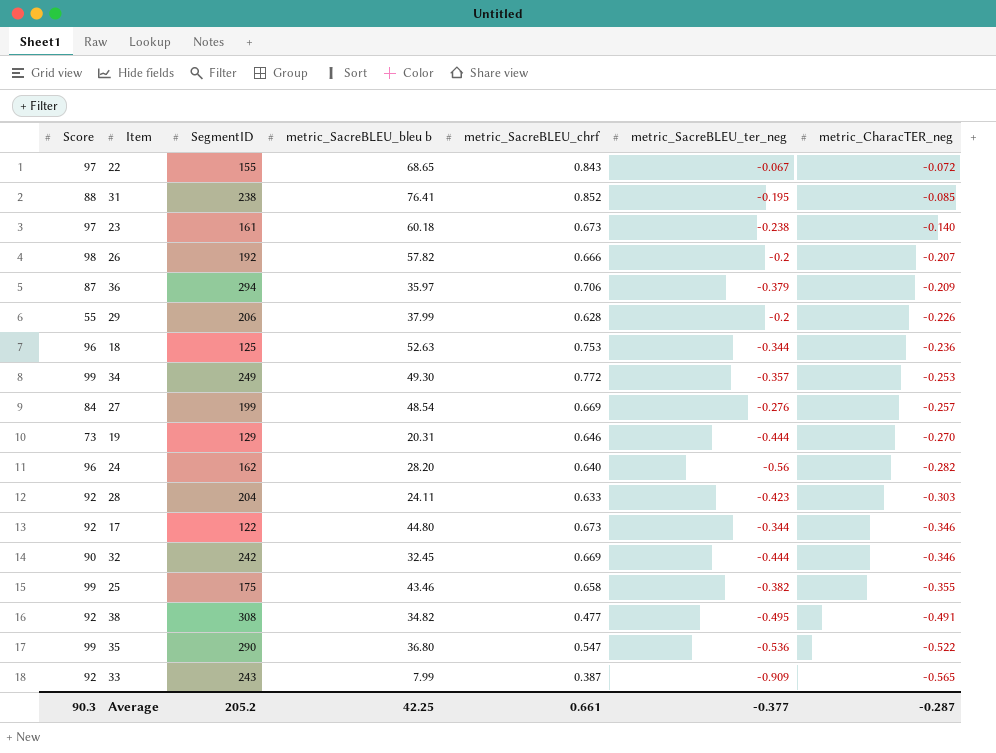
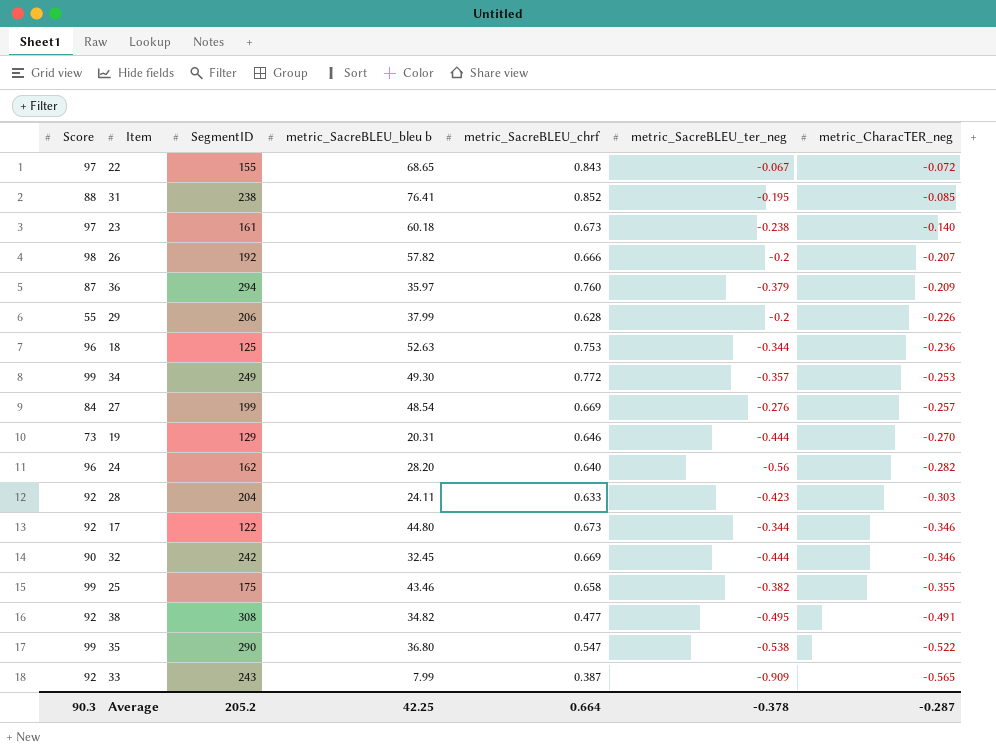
36 | metric_SacreBLEU_chrf: 0.706 -> 0.760
35 | metric_SacreBLEU_ter_neg: -0.536 -> -0.538
Average | metric_SacreBLEU_chrf: 0.661 -> 0.664
Average | metric_SacreBLEU_ter_neg: -0.377 -> -0.378

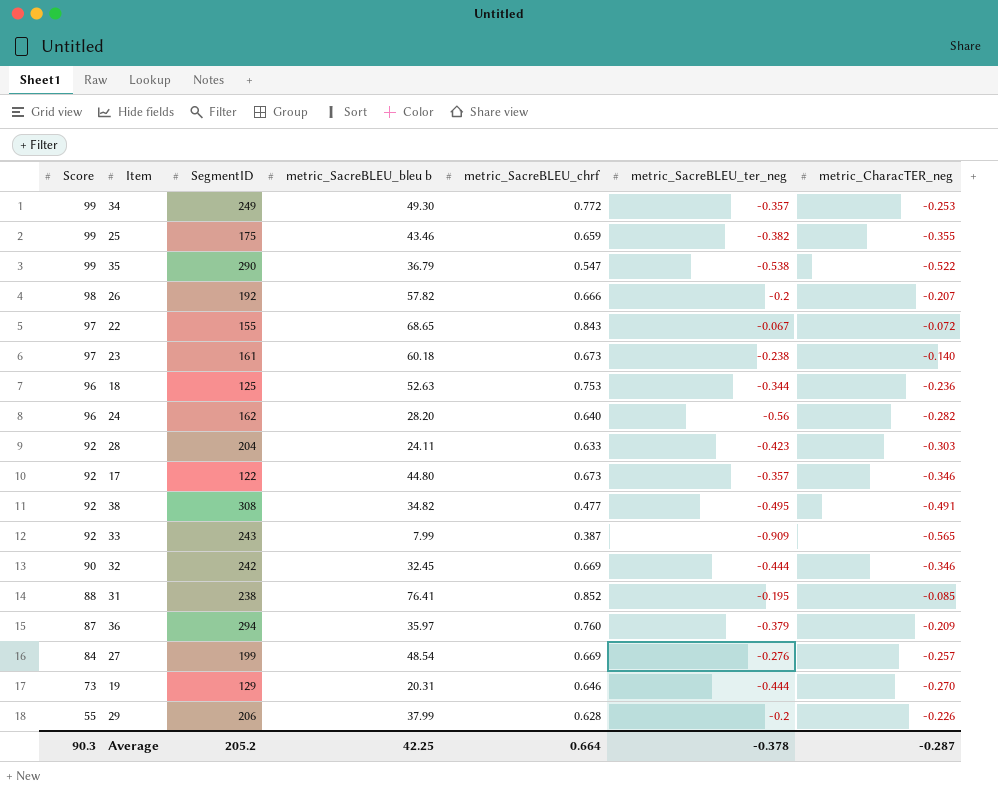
row order: metric_CharacTER_neg descending -> Score descending
25 | metric_SacreBLEU_chrf: 0.658 -> 0.659
35 | metric_SacreBLEU_bleu b: 36.80 -> 36.79
17 | metric_SacreBLEU_ter_neg: -0.344 -> -0.357

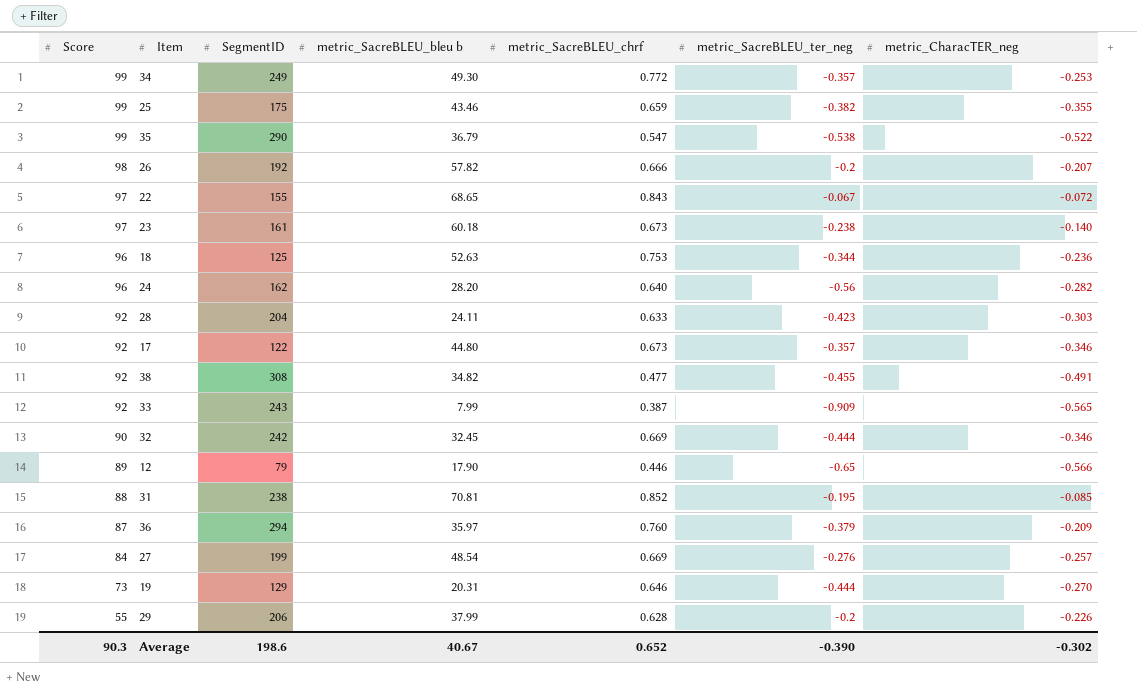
38 | metric_SacreBLEU_ter_neg: -0.495 -> -0.455
row 12: none -> 89 | 79 | 17.90 | 0.446 | -0.65 | -0.566
31 | metric_SacreBLEU_bleu b: 76.41 -> 70.81
Average | SegmentID: 205.2 -> 198.6
Average | metric_SacreBLEU_bleu b: 42.25 -> 40.67
Average | metric_SacreBLEU_chrf: 0.664 -> 0.652
Average | metric_SacreBLEU_ter_neg: -0.378 -> -0.390
Average | metric_CharacTER_neg: -0.287 -> -0.302

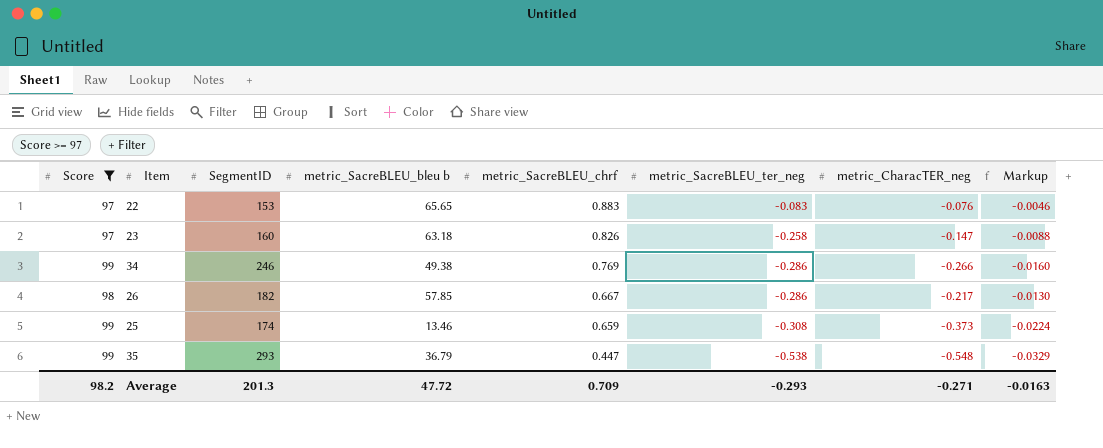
filter: none -> Score >= 97
row order: Score descending -> metric_SacreBLEU_chrf descending
column Markup | formula: none -> [metric_CharacTER_neg] * 0.06
22 | SegmentID: 155 -> 153
22 | metric_SacreBLEU_bleu b: 68.65 -> 65.65
22 | metric_SacreBLEU_chrf: 0.843 -> 0.883
22 | metric_SacreBLEU_ter_neg: -0.067 -> -0.083
22 | metric_CharacTER_neg: -0.072 -> -0.076
23 | SegmentID: 161 -> 160
23 | metric_SacreBLEU_bleu b: 60.18 -> 63.18
23 | metric_SacreBLEU_chrf: 0.673 -> 0.826
23 | metric_SacreBLEU_ter_neg: -0.238 -> -0.258
23 | metric_CharacTER_neg: -0.140 -> -0.147
34 | SegmentID: 249 -> 246
34 | metric_SacreBLEU_bleu b: 49.30 -> 49.38
34 | metric_SacreBLEU_chrf: 0.772 -> 0.769
34 | metric_SacreBLEU_ter_neg: -0.357 -> -0.286
34 | metric_CharacTER_neg: -0.253 -> -0.266
26 | SegmentID: 192 -> 182
26 | metric_SacreBLEU_bleu b: 57.82 -> 57.85
26 | metric_SacreBLEU_chrf: 0.666 -> 0.667
26 | metric_SacreBLEU_ter_neg: -0.2 -> -0.286
26 | metric_CharacTER_neg: -0.207 -> -0.217
25 | SegmentID: 175 -> 174
25 | metric_SacreBLEU_bleu b: 43.46 -> 13.46
25 | metric_SacreBLEU_ter_neg: -0.382 -> -0.308
25 | metric_CharacTER_neg: -0.355 -> -0.373
35 | SegmentID: 290 -> 293
35 | metric_SacreBLEU_chrf: 0.547 -> 0.447
35 | metric_CharacTER_neg: -0.522 -> -0.548
Average | Score: 90.3 -> 98.2
Average | SegmentID: 198.6 -> 201.3
Average | metric_SacreBLEU_bleu b: 40.67 -> 47.72
Average | metric_SacreBLEU_chrf: 0.652 -> 0.709
Average | metric_SacreBLEU_ter_neg: -0.390 -> -0.293
Average | metric_CharacTER_neg: -0.302 -> -0.271

